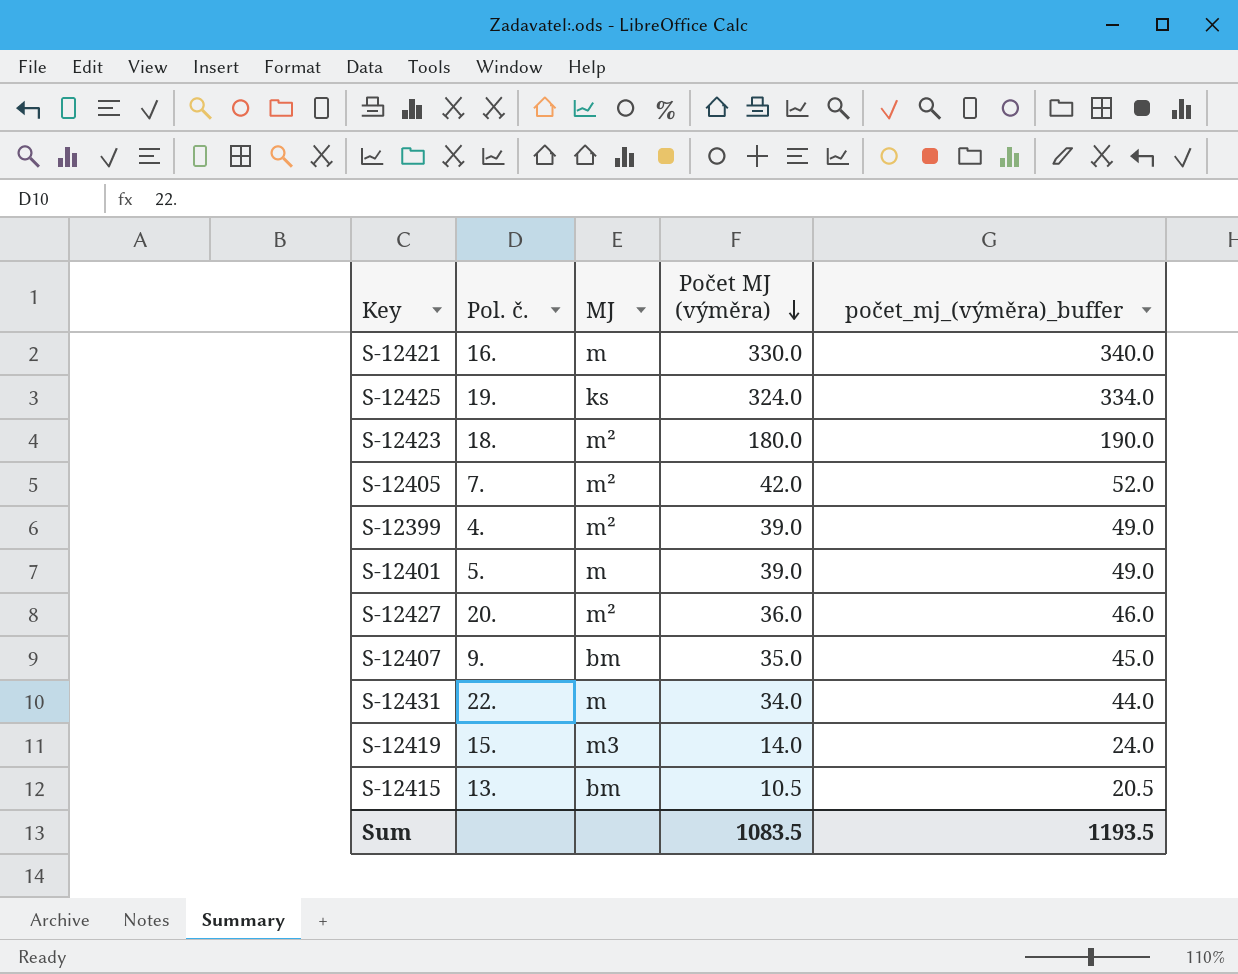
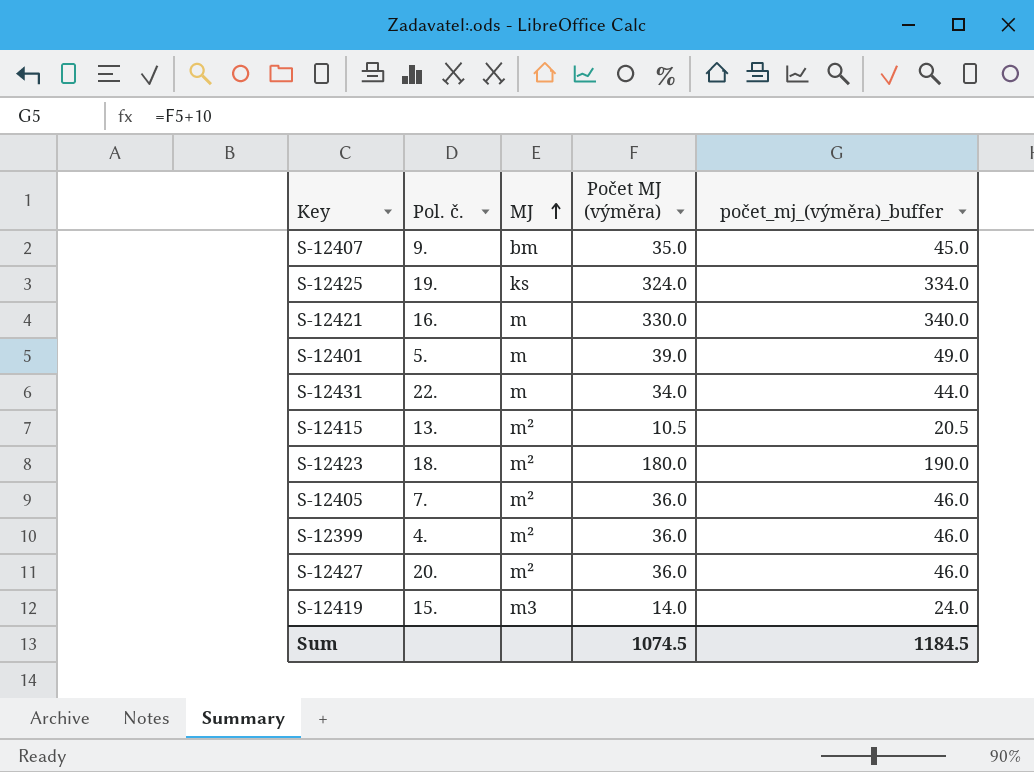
row order: Počet MJ (výměra) descending -> MJ ascending
S-12415 | MJ: bm -> m²
S-12405 | Počet MJ (výměra): 42.0 -> 36.0
S-12405 | počet_mj_(výměra)_buffer: 52.0 -> 46.0
S-12399 | Počet MJ (výměra): 39.0 -> 36.0
S-12399 | počet_mj_(výměra)_buffer: 49.0 -> 46.0
Sum | Počet MJ (výměra): 1083.5 -> 1074.5
Sum | počet_mj_(výměra)_buffer: 1193.5 -> 1184.5

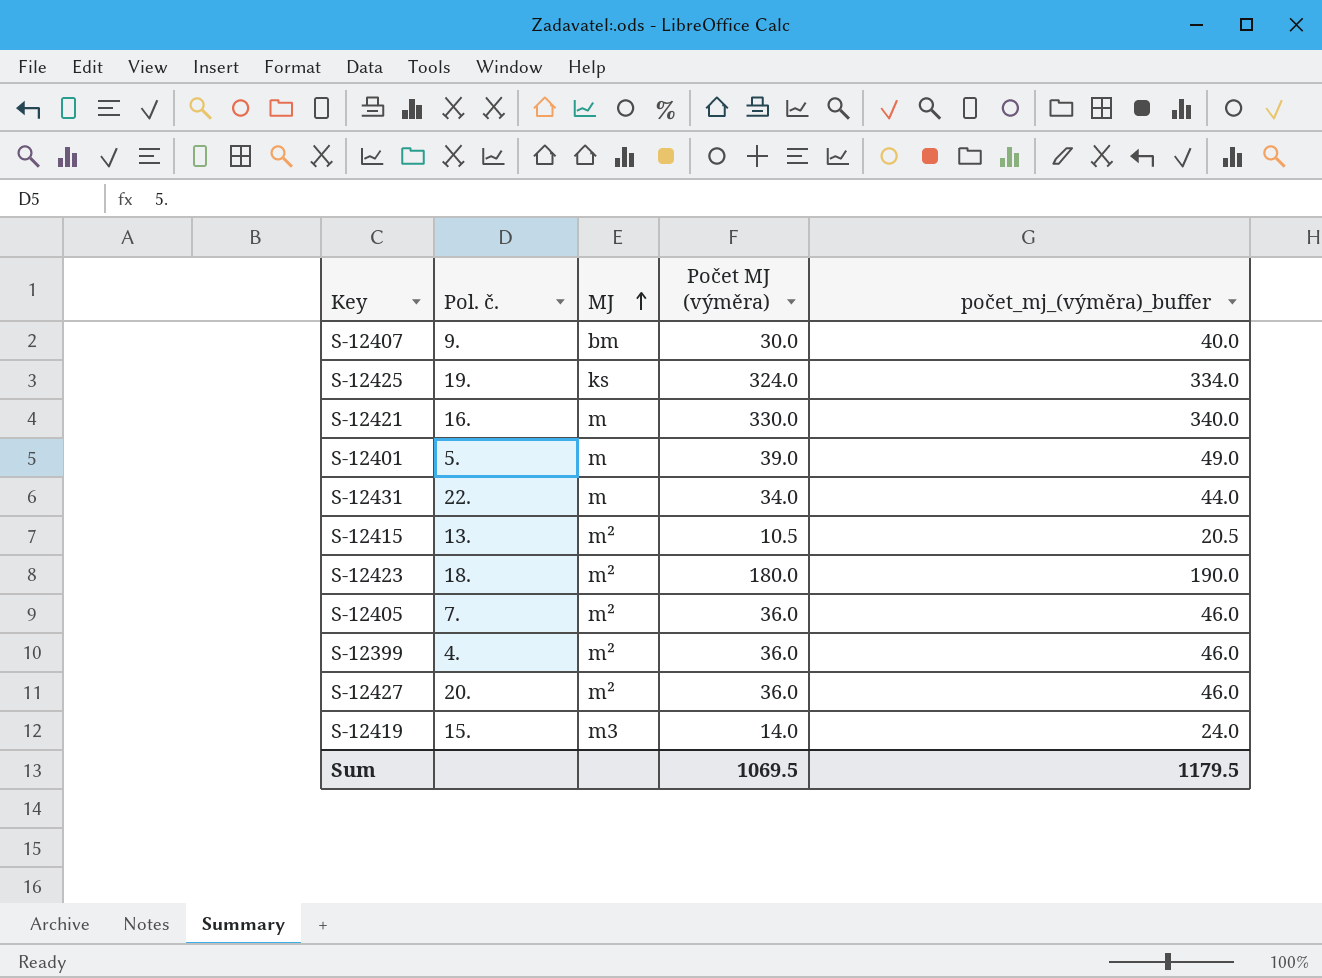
S-12407 | Počet MJ (výměra): 35.0 -> 30.0
S-12407 | počet_mj_(výměra)_buffer: 45.0 -> 40.0
Sum | Počet MJ (výměra): 1074.5 -> 1069.5
Sum | počet_mj_(výměra)_buffer: 1184.5 -> 1179.5

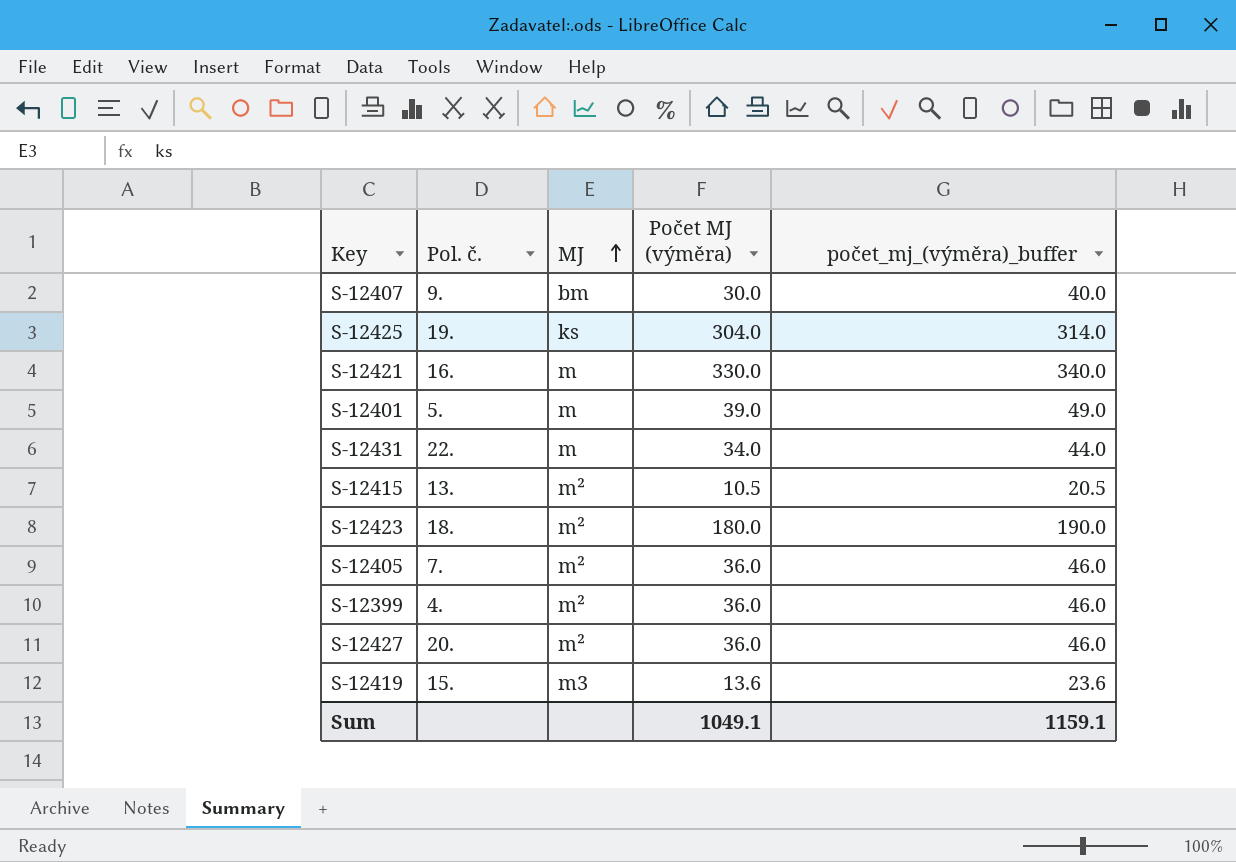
S-12425 | Počet MJ (výměra): 324.0 -> 304.0
S-12425 | počet_mj_(výměra)_buffer: 334.0 -> 314.0
S-12419 | Počet MJ (výměra): 14.0 -> 13.6
S-12419 | počet_mj_(výměra)_buffer: 24.0 -> 23.6
Sum | Počet MJ (výměra): 1069.5 -> 1049.1
Sum | počet_mj_(výměra)_buffer: 1179.5 -> 1159.1

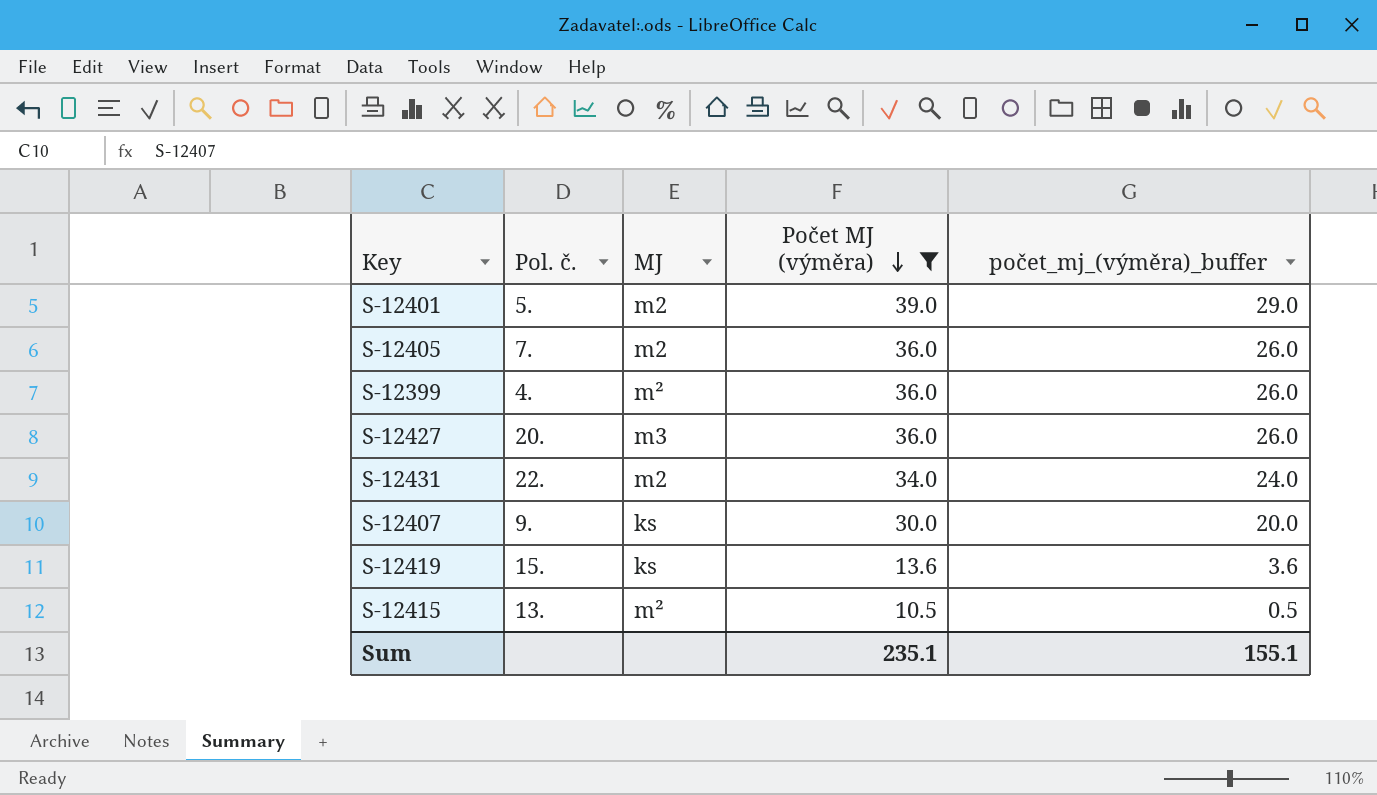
filter: none -> Počet MJ (výměra) <= 39.0
row order: MJ ascending -> Počet MJ (výměra) descending
column počet_mj_(výměra)_buffer | formula: [Počet MJ (výměra)] + 10 -> [Počet MJ (výměra)] - 10
S-12401 | MJ: m -> m2
S-12405 | MJ: m² -> m2
S-12427 | MJ: m² -> m3
S-12431 | MJ: m -> m2
S-12407 | MJ: bm -> ks
S-12419 | MJ: m3 -> ks
Sum | Počet MJ (výměra): 1049.1 -> 235.1
Sum | počet_mj_(výměra)_buffer: 1159.1 -> 155.1

